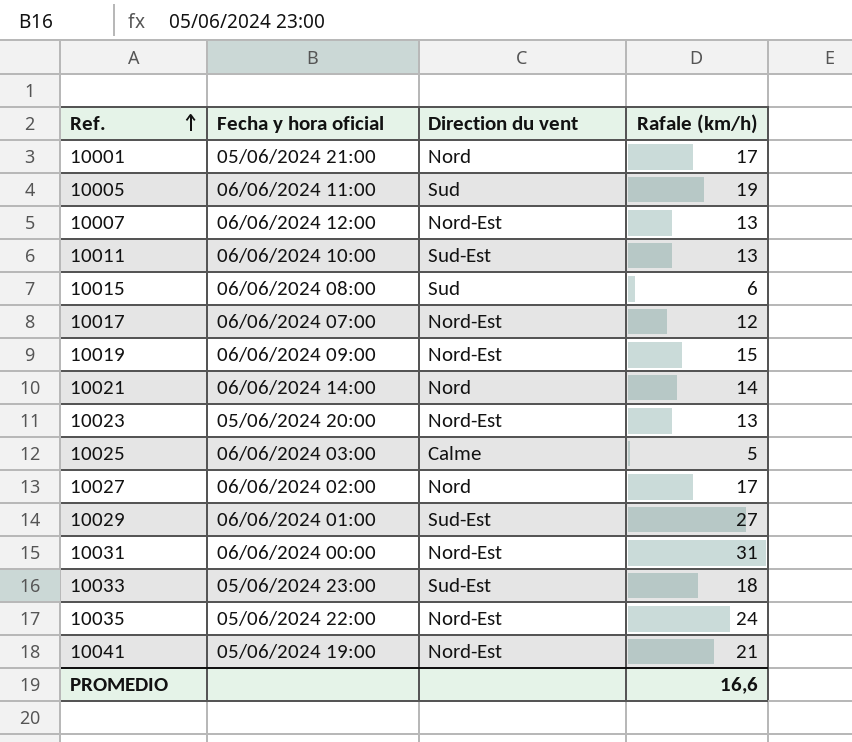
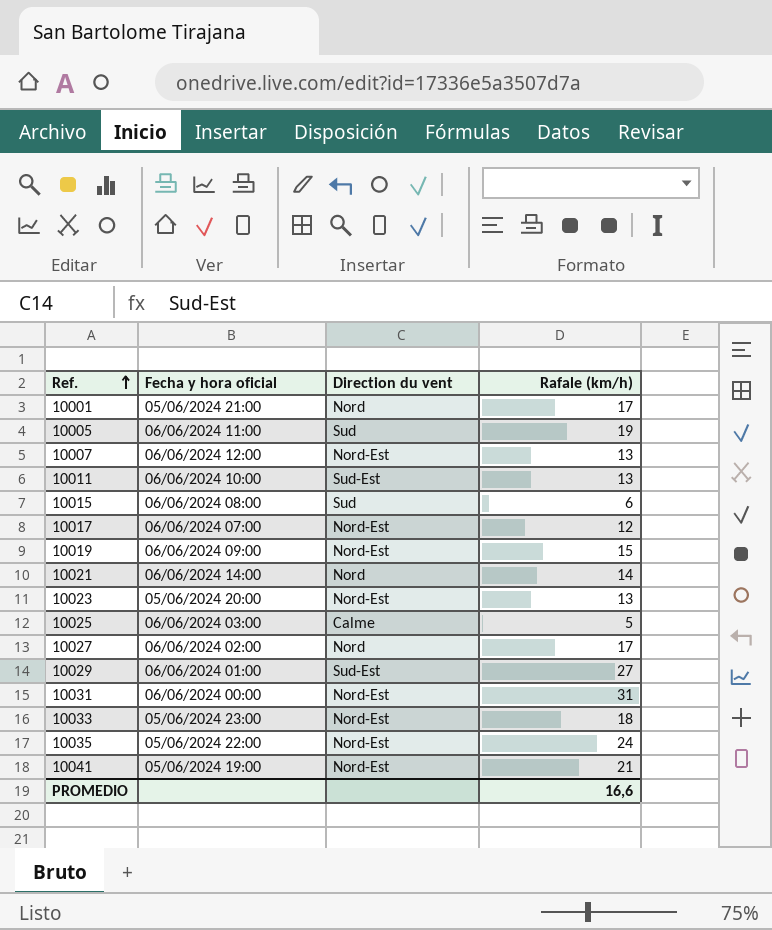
10033 | Direction du vent: Sud-Est -> Nord-Est

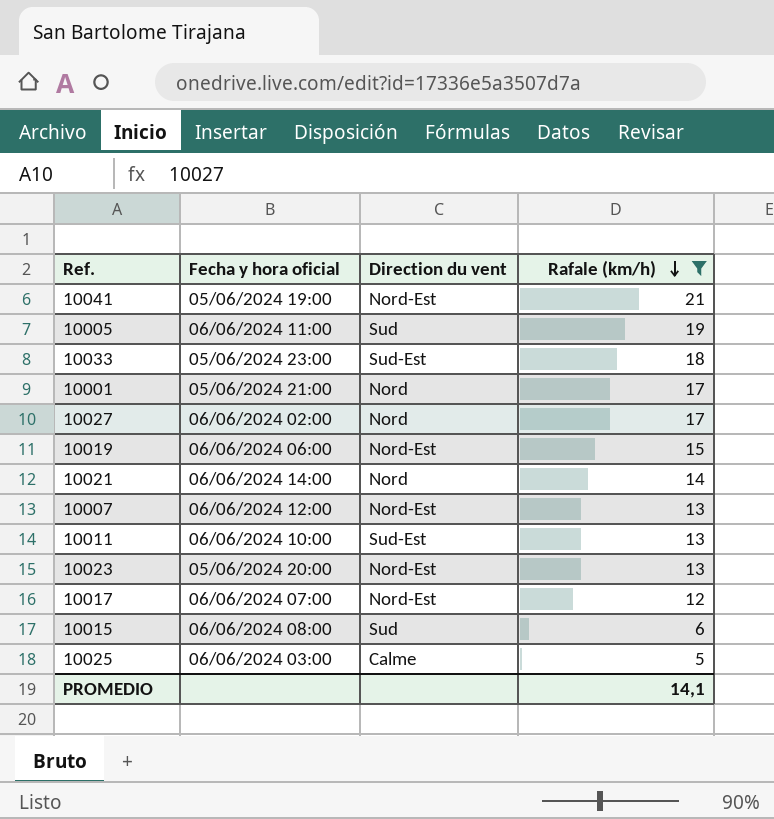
filter: none -> Rafale (km/h) <= 21
row order: Ref. ascending -> Rafale (km/h) descending
10033 | Direction du vent: Nord-Est -> Sud-Est
10019 | Fecha y hora oficial: 06/06/2024 09:00 -> 06/06/2024 06:00
PROMEDIO | Rafale (km/h): 16,6 -> 14,1

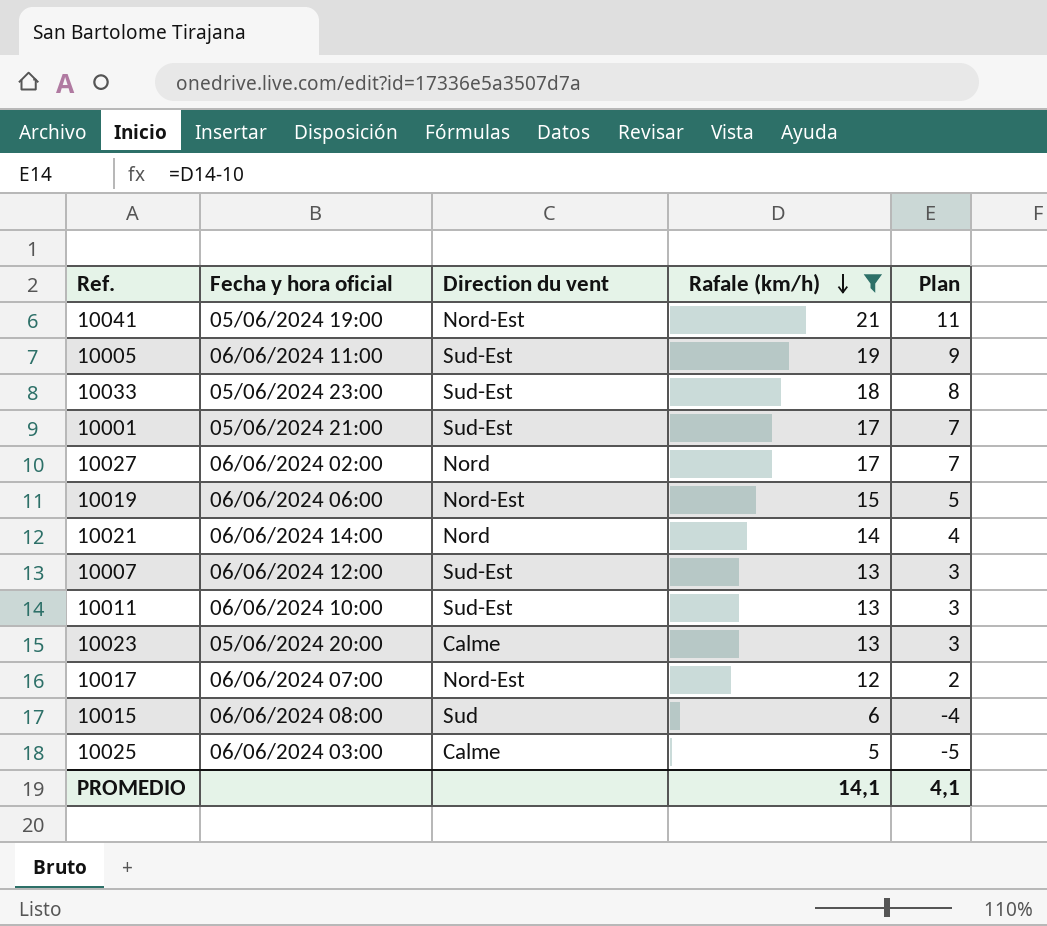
column Plan | formula: none -> [Rafale (km/h)] - 10
10005 | Direction du vent: Sud -> Sud-Est
10001 | Direction du vent: Nord -> Sud-Est
10007 | Direction du vent: Nord-Est -> Sud-Est
10023 | Direction du vent: Nord-Est -> Calme

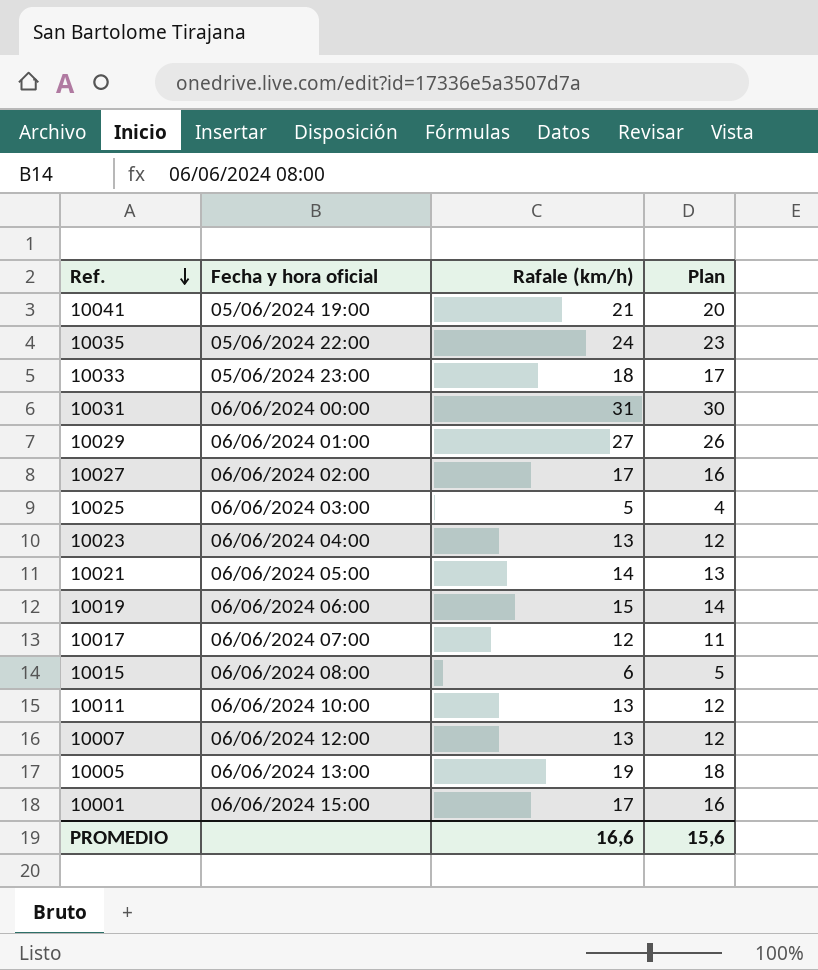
filter: Rafale (km/h) <= 21 -> none
row order: Rafale (km/h) descending -> Ref. descending
column Direction du vent | position: 3 -> none
column Plan | formula: [Rafale (km/h)] - 10 -> [Rafale (km/h)] - 1
10023 | Fecha y hora oficial: 05/06/2024 20:00 -> 06/06/2024 04:00
10021 | Fecha y hora oficial: 06/06/2024 14:00 -> 06/06/2024 05:00
10005 | Fecha y hora oficial: 06/06/2024 11:00 -> 06/06/2024 13:00
10001 | Fecha y hora oficial: 05/06/2024 21:00 -> 06/06/2024 15:00
PROMEDIO | Rafale (km/h): 14,1 -> 16,6
PROMEDIO | Plan: 4,1 -> 15,6

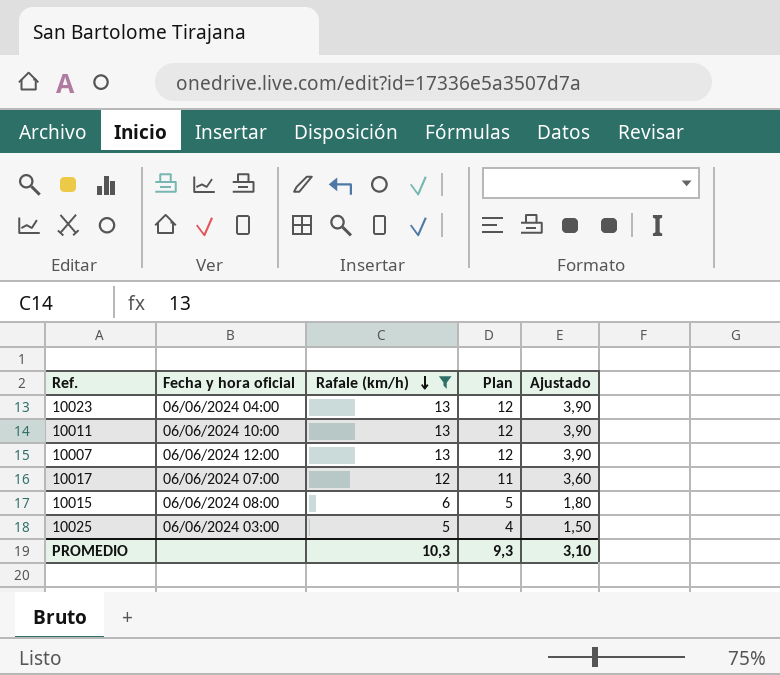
filter: none -> Rafale (km/h) <= 13
row order: Ref. descending -> Rafale (km/h) descending
column Ajustado | formula: none -> [Rafale (km/h)] * 0,3
PROMEDIO | Rafale (km/h): 16,6 -> 10,3
PROMEDIO | Plan: 15,6 -> 9,3

